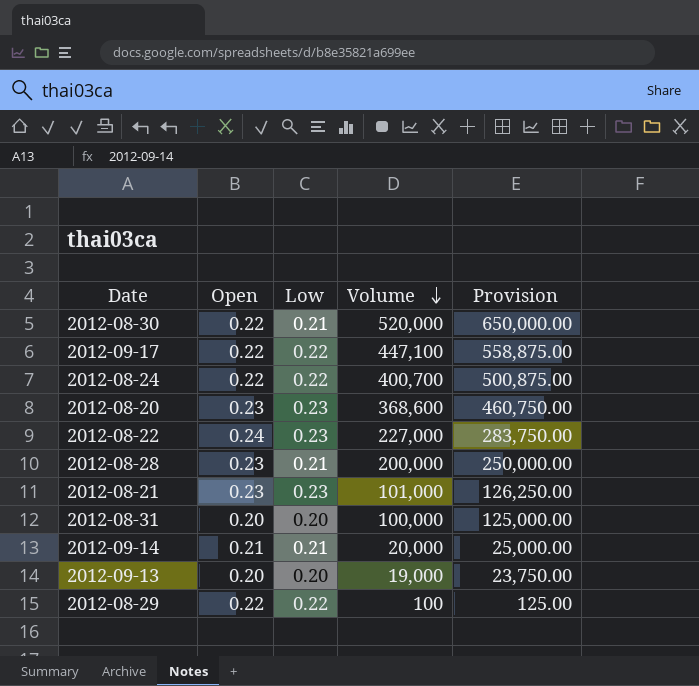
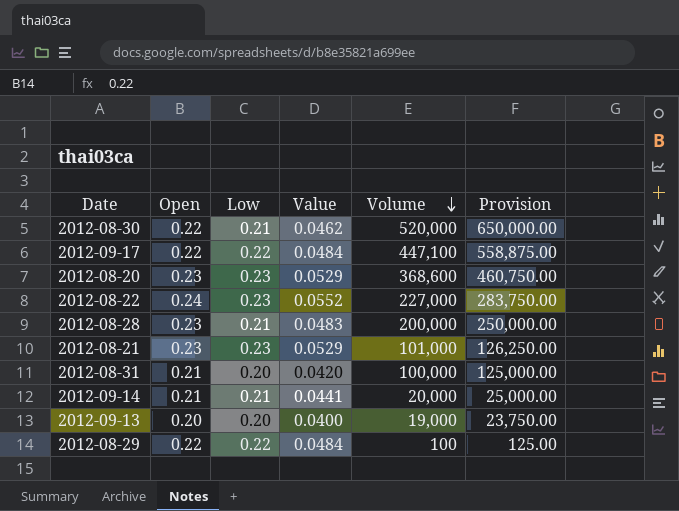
column Value | formula: none -> [Open] * [Low]
row 2012-08-24: 0.22 | 0.22 | 400,700 | 500,875.00 -> none
2012-08-31 | Open: 0.20 -> 0.21

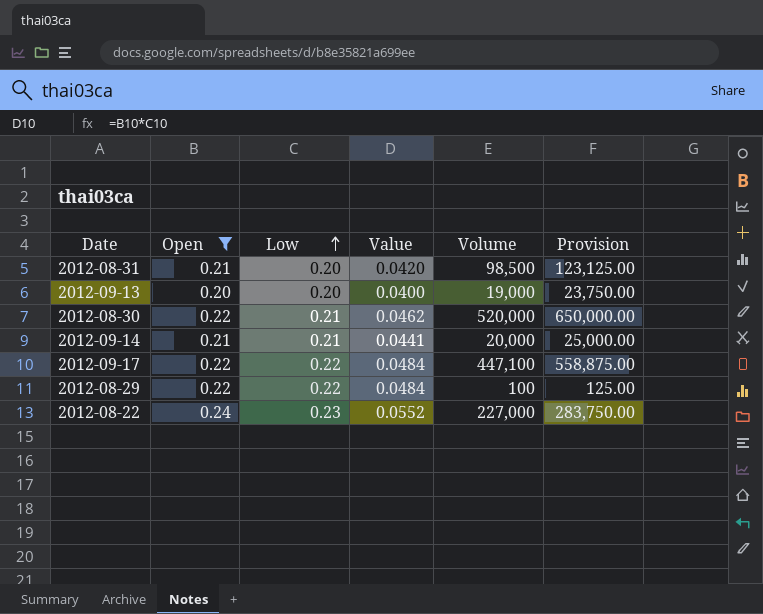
filter: none -> Open != 0.23
row order: Volume descending -> Low ascending
2012-08-31 | Volume: 100,000 -> 98,500
2012-08-31 | Provision: 125,000.00 -> 123,125.00

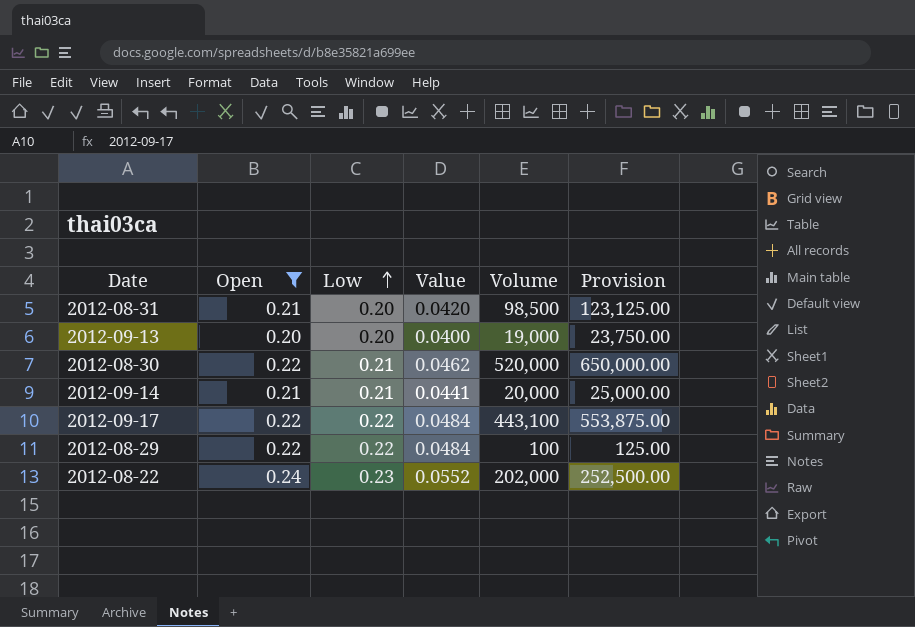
2012-09-17 | Volume: 447,100 -> 443,100
2012-09-17 | Provision: 558,875.00 -> 553,875.00
2012-08-22 | Volume: 227,000 -> 202,000
2012-08-22 | Provision: 283,750.00 -> 252,500.00

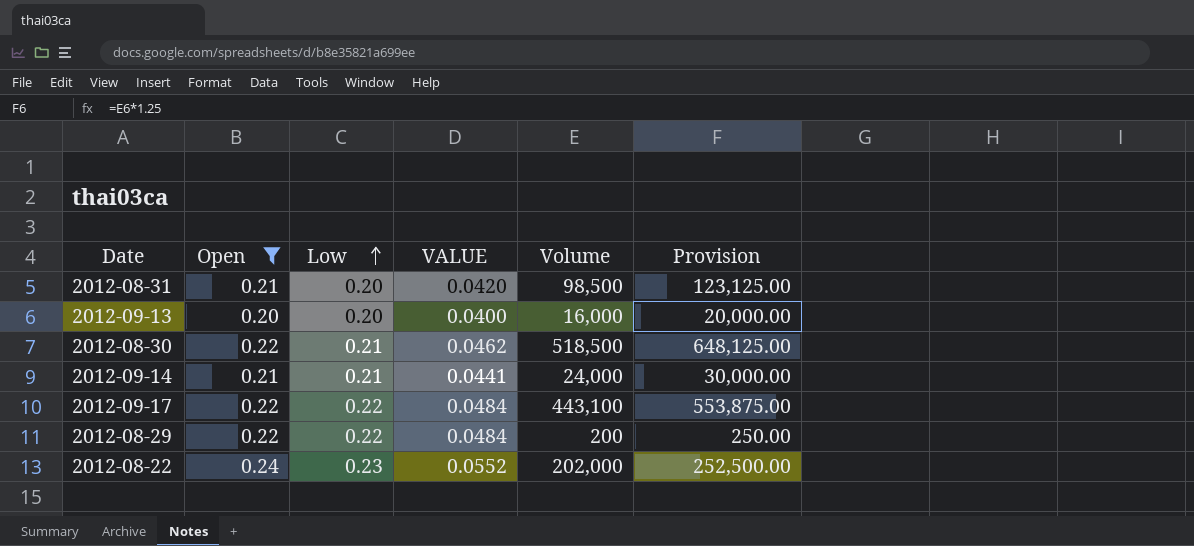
column name: Value -> VALUE
2012-09-13 | Volume: 19,000 -> 16,000
2012-09-13 | Provision: 23,750.00 -> 20,000.00
2012-08-30 | Volume: 520,000 -> 518,500
2012-08-30 | Provision: 650,000.00 -> 648,125.00
2012-09-14 | Volume: 20,000 -> 24,000
2012-09-14 | Provision: 25,000.00 -> 30,000.00
2012-08-29 | Volume: 100 -> 200
2012-08-29 | Provision: 125.00 -> 250.00

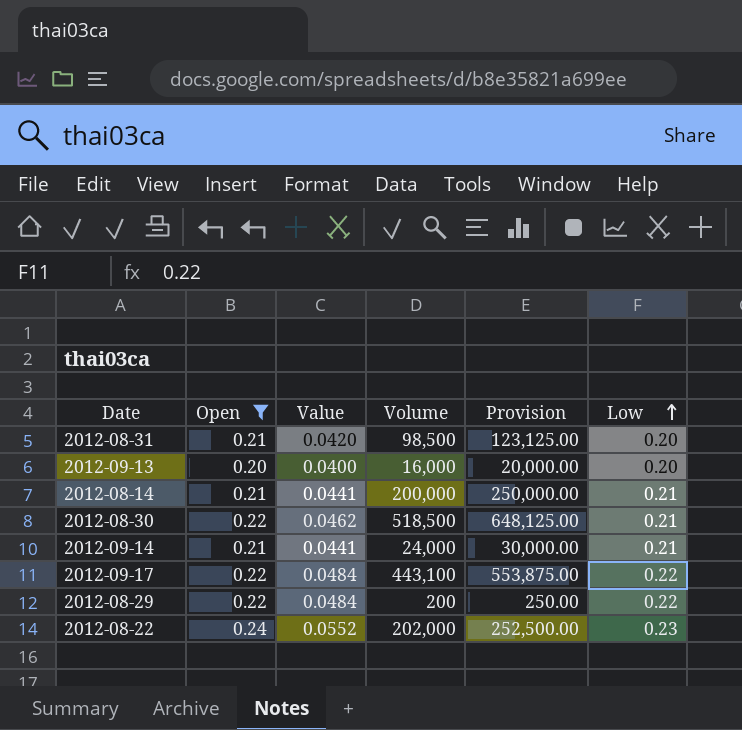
column name: VALUE -> Value
column Low | position: 3 -> 6
row 2012-08-14: none -> 0.21 | 0.0441 | 200,000 | 250,000.00 | 0.21

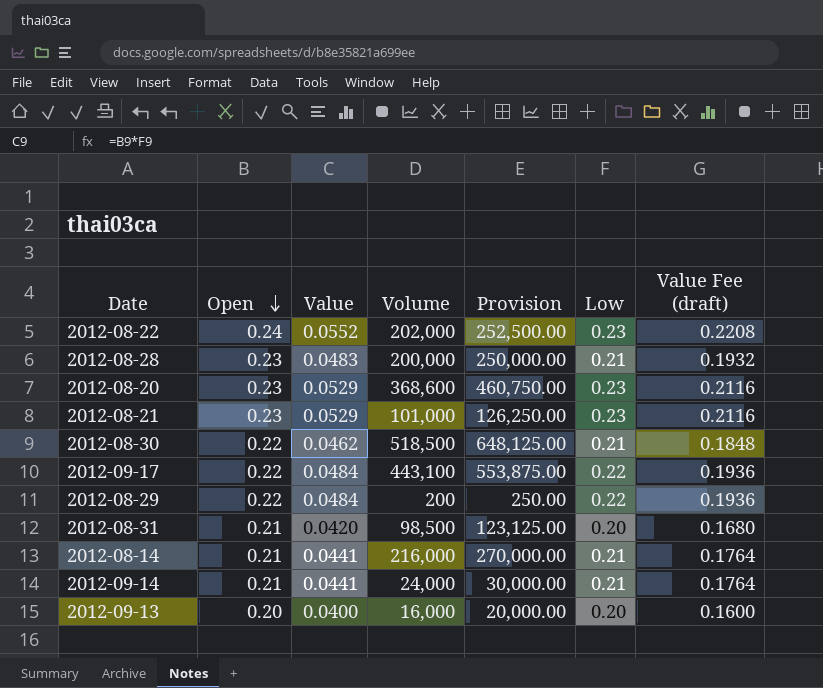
filter: Open != 0.23 -> none
row order: Low ascending -> Open descending
column Value Fee (draft) | formula: none -> [Value] * 4
2012-08-14 | Volume: 200,000 -> 216,000
2012-08-14 | Provision: 250,000.00 -> 270,000.00

